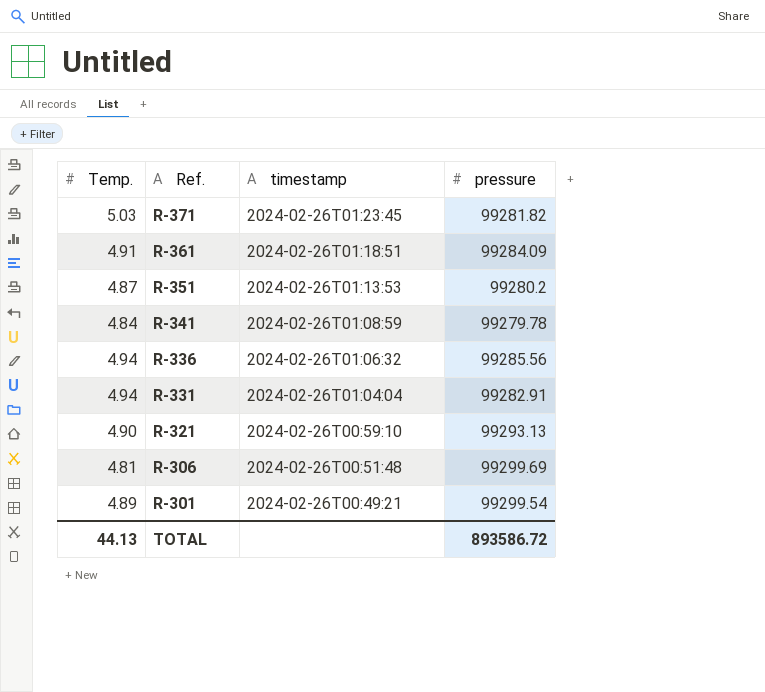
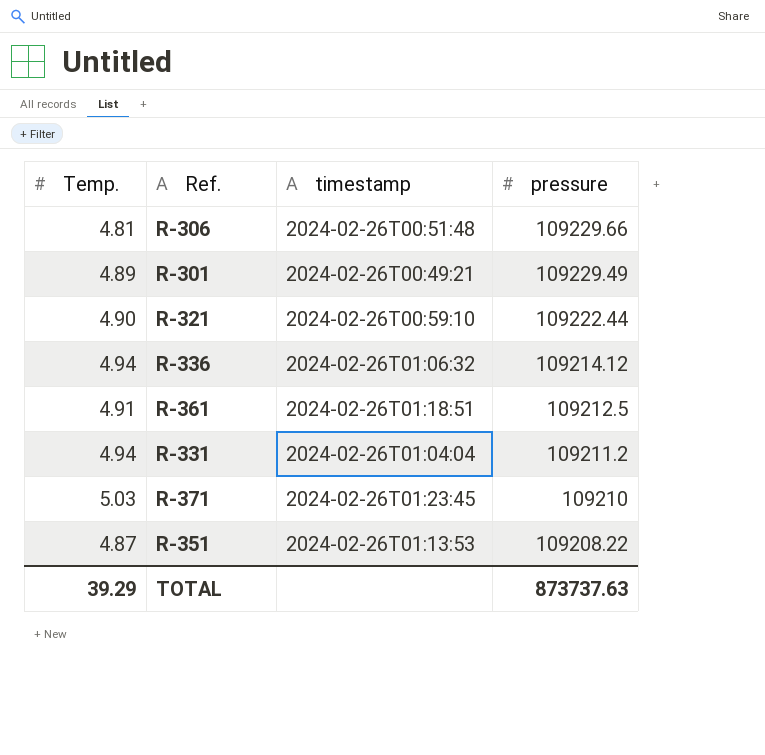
row order: Ref. descending -> pressure descending
row R-341: 4.84 | 2024-02-26T01:08:59 | 99279.78 -> none
R-306 | pressure: 99299.69 -> 109229.66
R-301 | pressure: 99299.54 -> 109229.49
R-321 | pressure: 99293.13 -> 109222.44
R-336 | pressure: 99285.56 -> 109214.12
R-361 | pressure: 99284.09 -> 109212.5
R-331 | pressure: 99282.91 -> 109211.2
R-371 | pressure: 99281.82 -> 109210
R-351 | pressure: 99280.2 -> 109208.22
TOTAL | Temp.: 44.13 -> 39.29
TOTAL | pressure: 893586.72 -> 873737.63

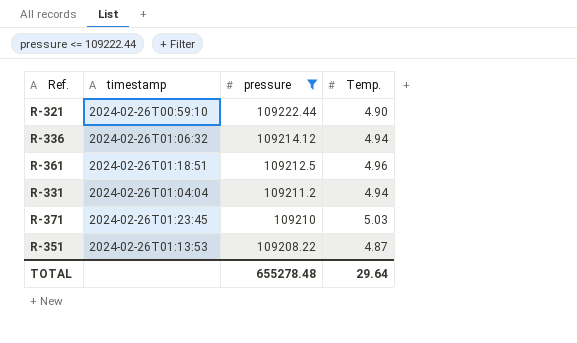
filter: none -> pressure <= 109222.44
column Temp. | position: 1 -> 4
R-361 | Temp.: 4.91 -> 4.96
TOTAL | pressure: 873737.63 -> 655278.48
TOTAL | Temp.: 39.29 -> 29.64

